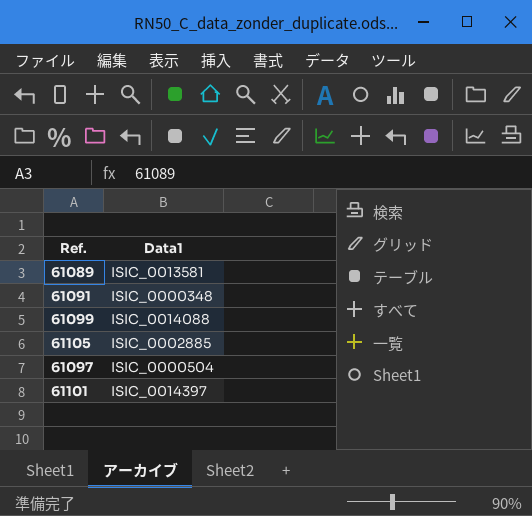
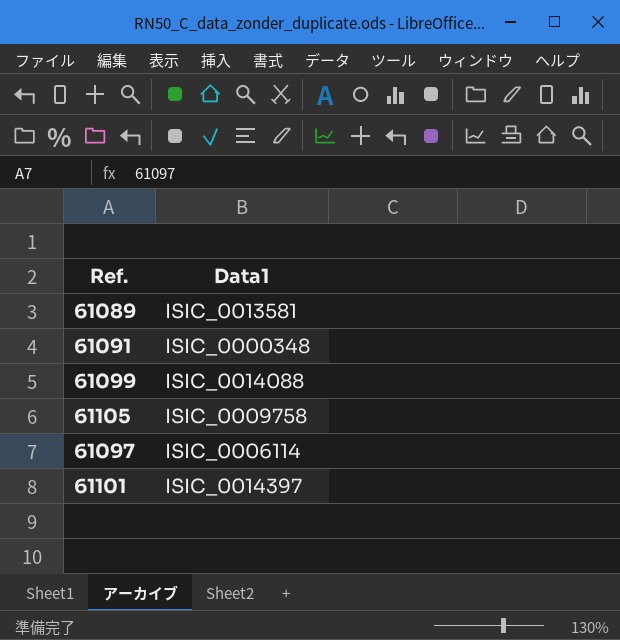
61105 | Data1: ISIC_0002885 -> ISIC_0009758
61097 | Data1: ISIC_0000504 -> ISIC_0006114

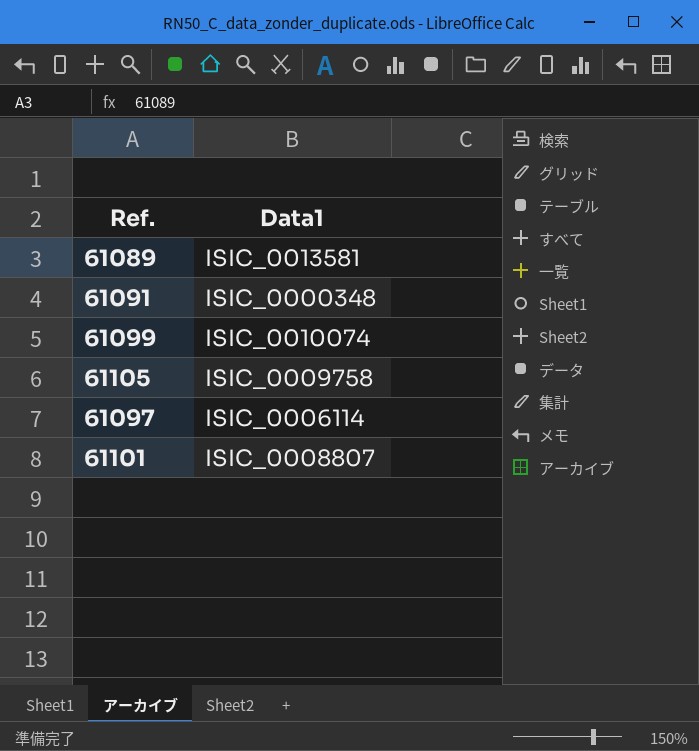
61099 | Data1: ISIC_0014088 -> ISIC_0010074
61101 | Data1: ISIC_0014397 -> ISIC_0008807

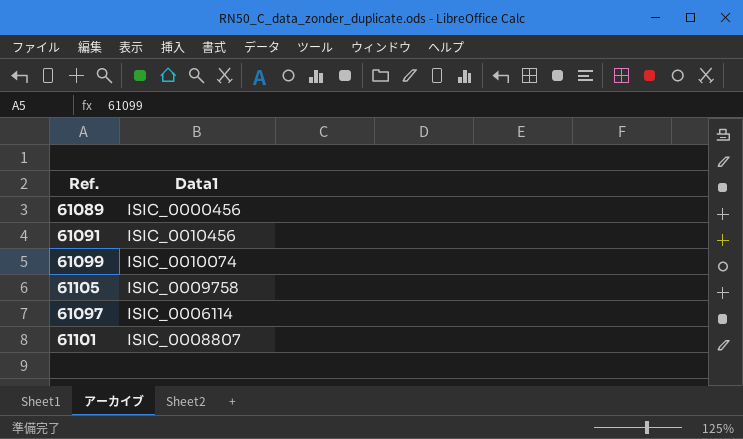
61089 | Data1: ISIC_0013581 -> ISIC_0000456
61091 | Data1: ISIC_0000348 -> ISIC_0010456

